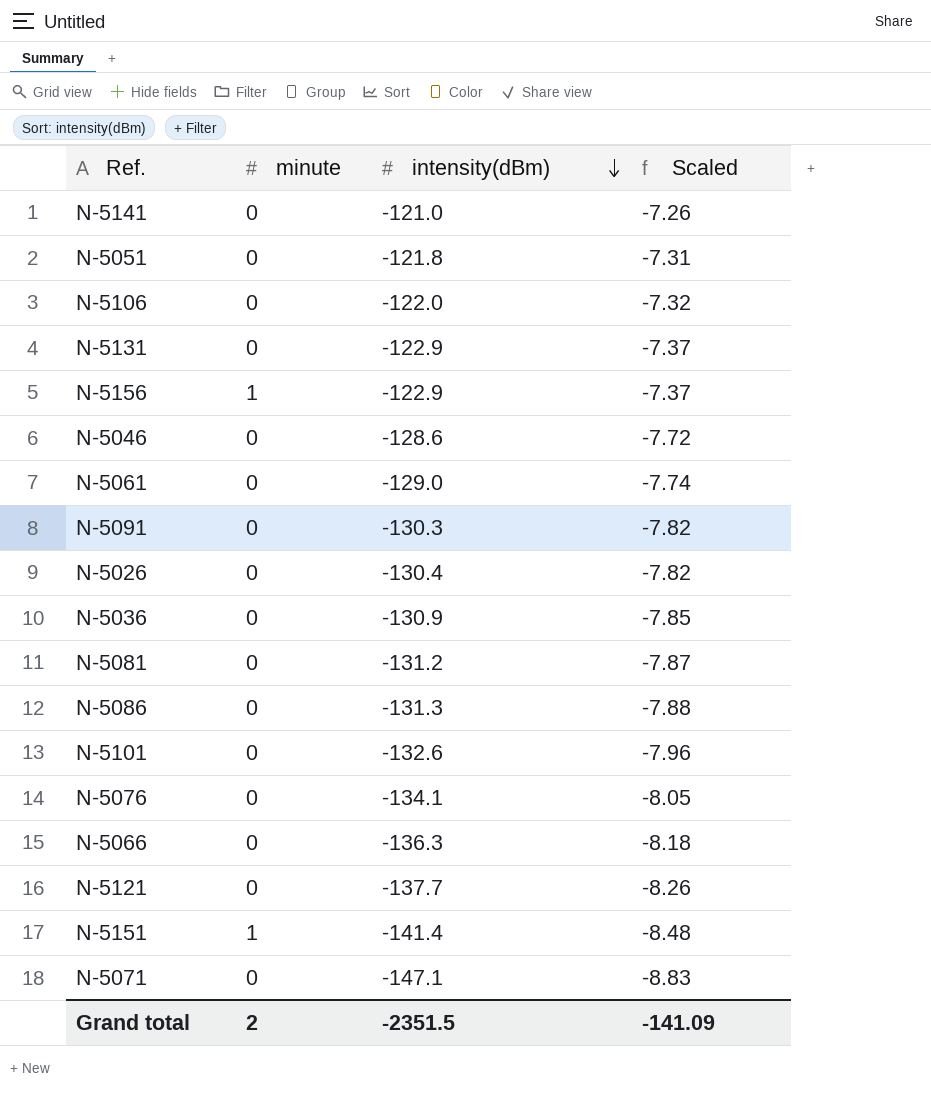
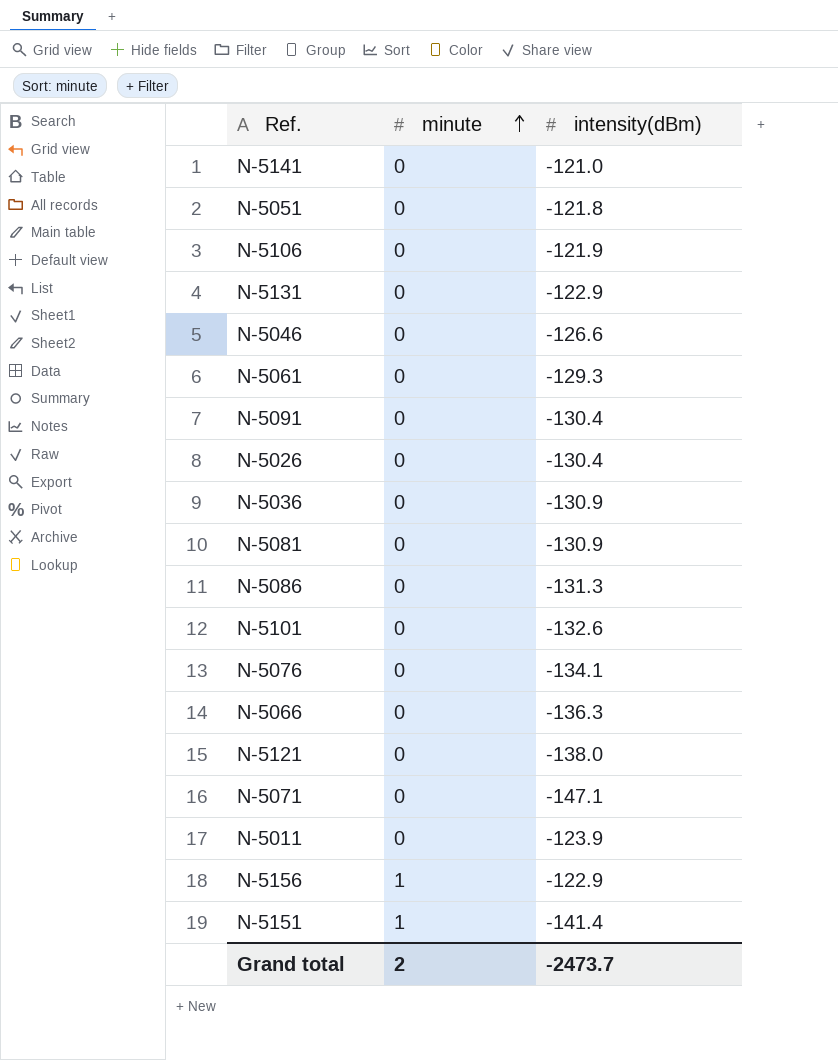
row order: intensity(dBm) descending -> minute ascending
column Scaled | formula: [intensity(dBm)] * 0.06 -> none
N-5106 | intensity(dBm): -122.0 -> -121.9
N-5046 | intensity(dBm): -128.6 -> -126.6
N-5061 | intensity(dBm): -129.0 -> -129.3
N-5091 | intensity(dBm): -130.3 -> -130.4
N-5081 | intensity(dBm): -131.2 -> -130.9
N-5121 | intensity(dBm): -137.7 -> -138.0
row N-5011: none -> 0 | -123.9
Grand total | intensity(dBm): -2351.5 -> -2473.7

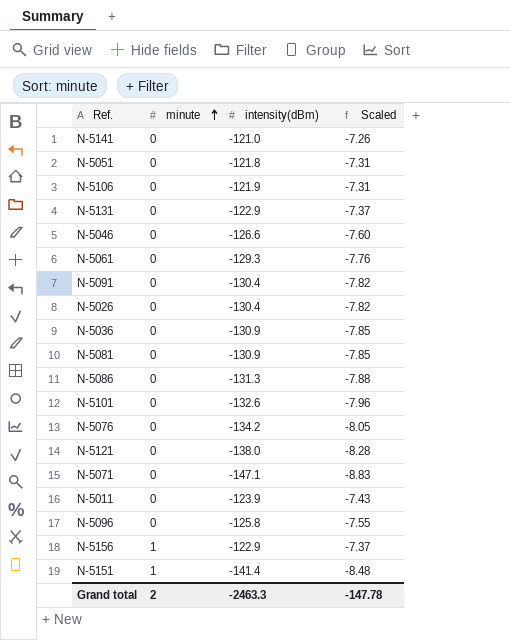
column Scaled | formula: none -> [intensity(dBm)] * 0.06
row N-5066: 0 | -136.3 -> none
N-5076 | intensity(dBm): -134.1 -> -134.2
row N-5096: none -> 0 | -125.8 | -7.55
Grand total | intensity(dBm): -2473.7 -> -2463.3

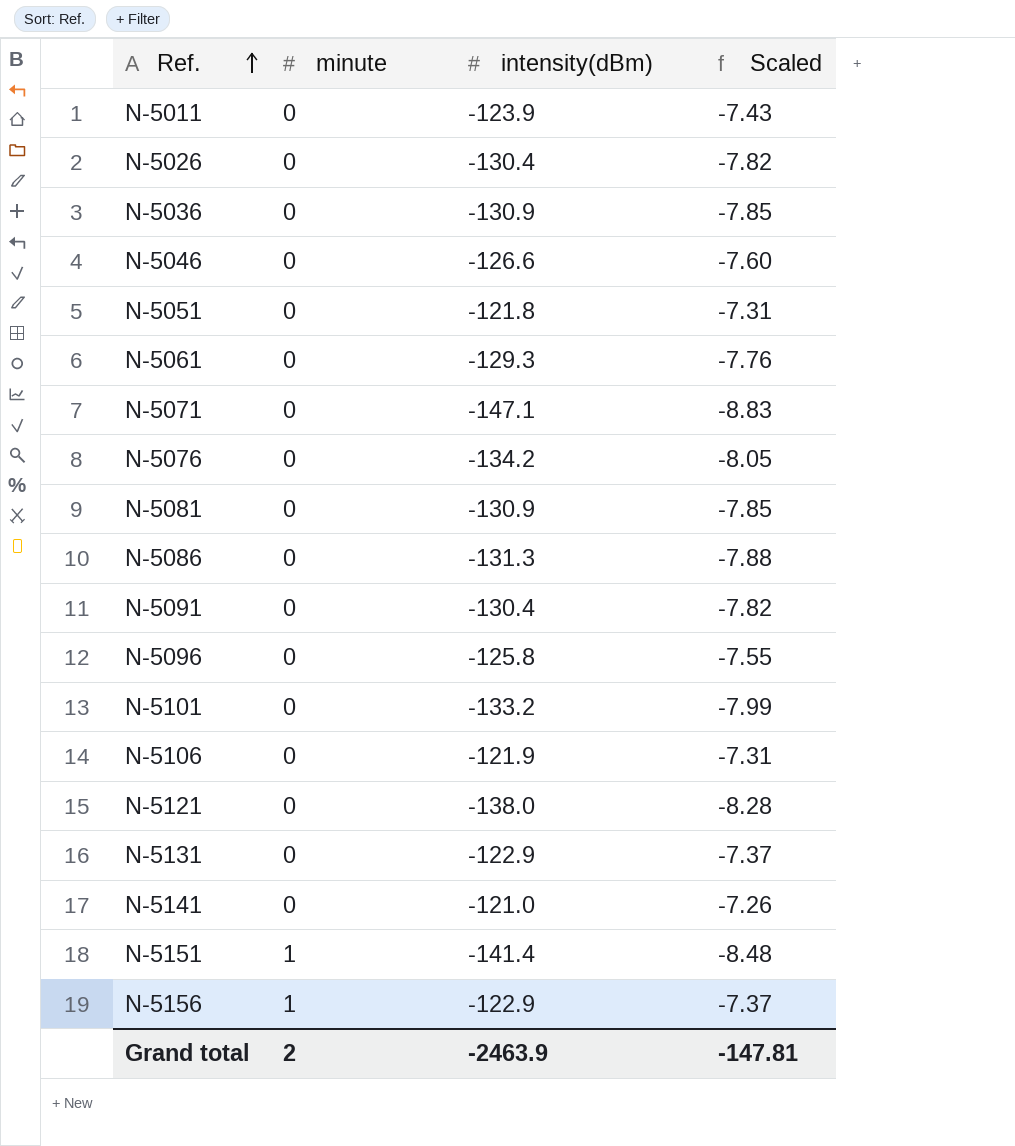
row order: minute ascending -> Ref. ascending
N-5101 | intensity(dBm): -132.6 -> -133.2
N-5101 | Scaled: -7.96 -> -7.99
Grand total | intensity(dBm): -2463.3 -> -2463.9
Grand total | Scaled: -147.78 -> -147.81

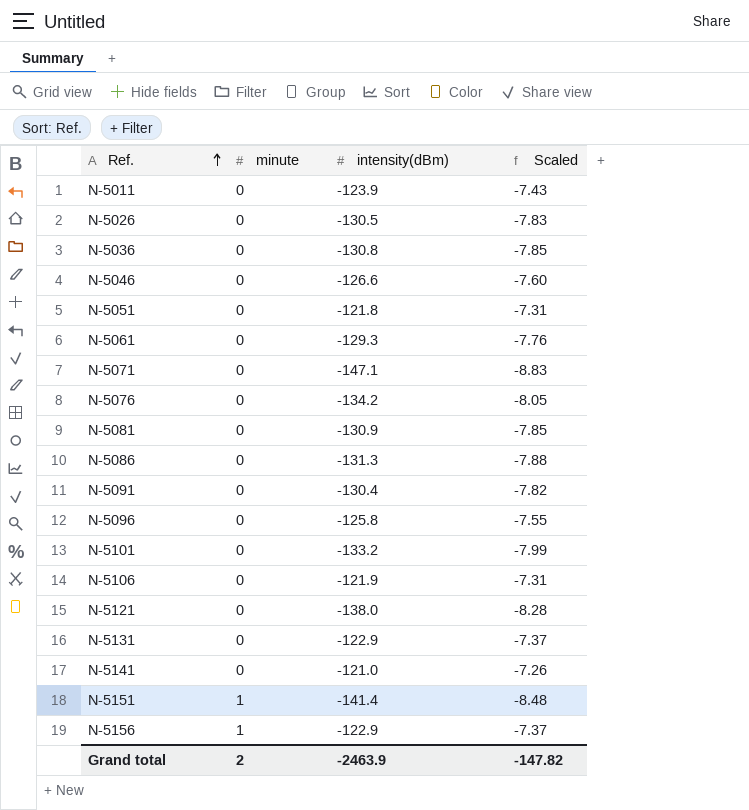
N-5026 | intensity(dBm): -130.4 -> -130.5
N-5026 | Scaled: -7.82 -> -7.83
N-5036 | intensity(dBm): -130.9 -> -130.8
Grand total | Scaled: -147.81 -> -147.82

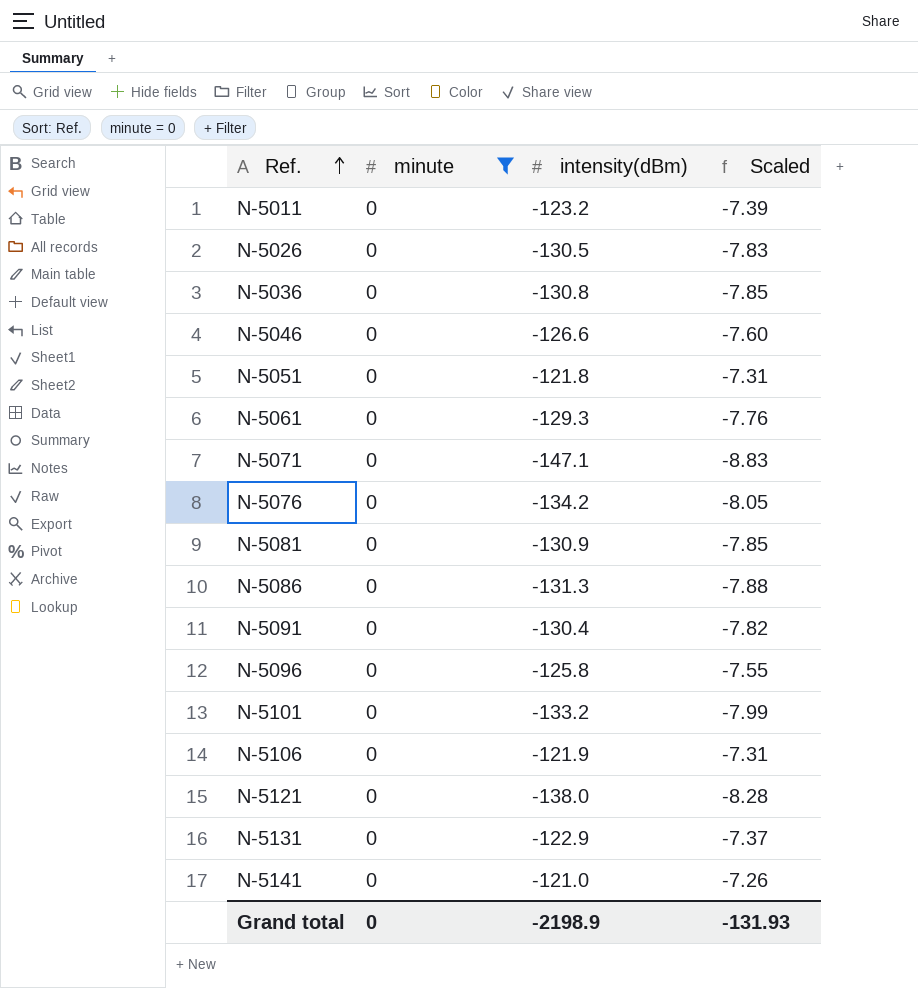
filter: none -> minute = 0
N-5011 | intensity(dBm): -123.9 -> -123.2
N-5011 | Scaled: -7.43 -> -7.39
Grand total | minute: 2 -> 0
Grand total | intensity(dBm): -2463.9 -> -2198.9
Grand total | Scaled: -147.82 -> -131.93

